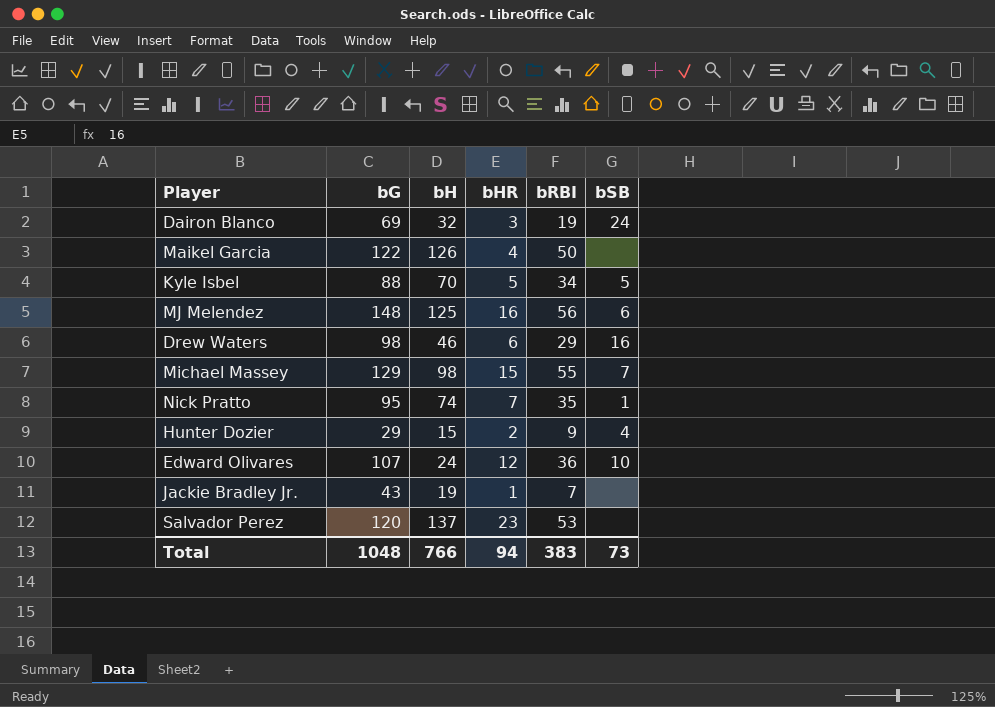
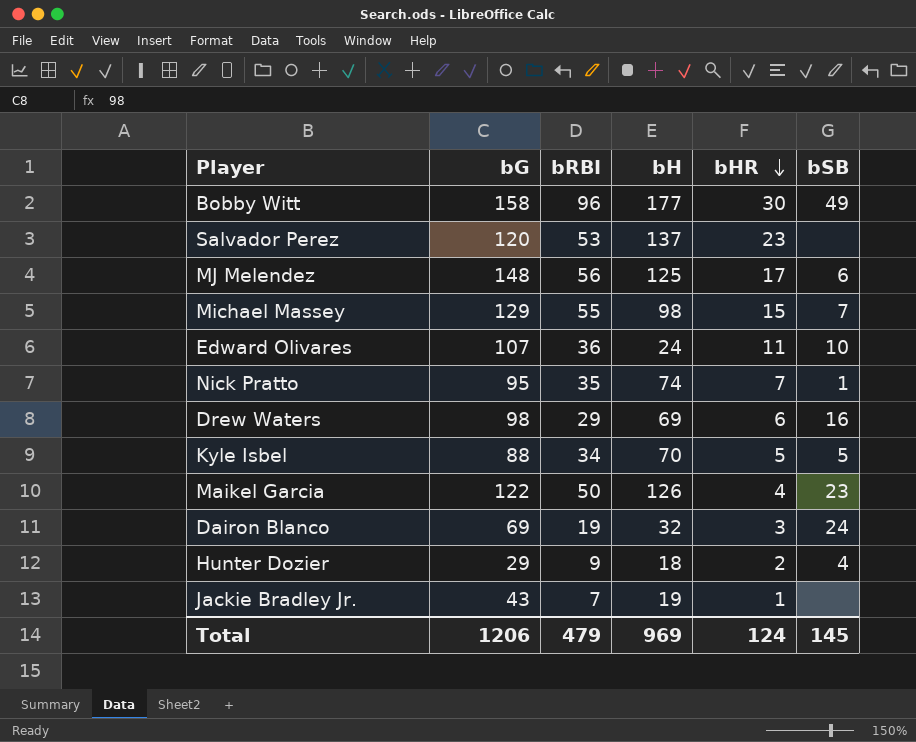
row order: none -> bHR descending
column bRBI | position: 5 -> 3
row Bobby Witt: none -> 158 | 96 | 177 | 30 | 49
MJ Melendez | bHR: 16 -> 17
Edward Olivares | bHR: 12 -> 11
Drew Waters | bH: 46 -> 69
Maikel Garcia | bSB: none -> 23
Hunter Dozier | bH: 15 -> 18
Total | bG: 1048 -> 1206
Total | bRBI: 383 -> 479
Total | bH: 766 -> 969
Total | bHR: 94 -> 124
Total | bSB: 73 -> 145

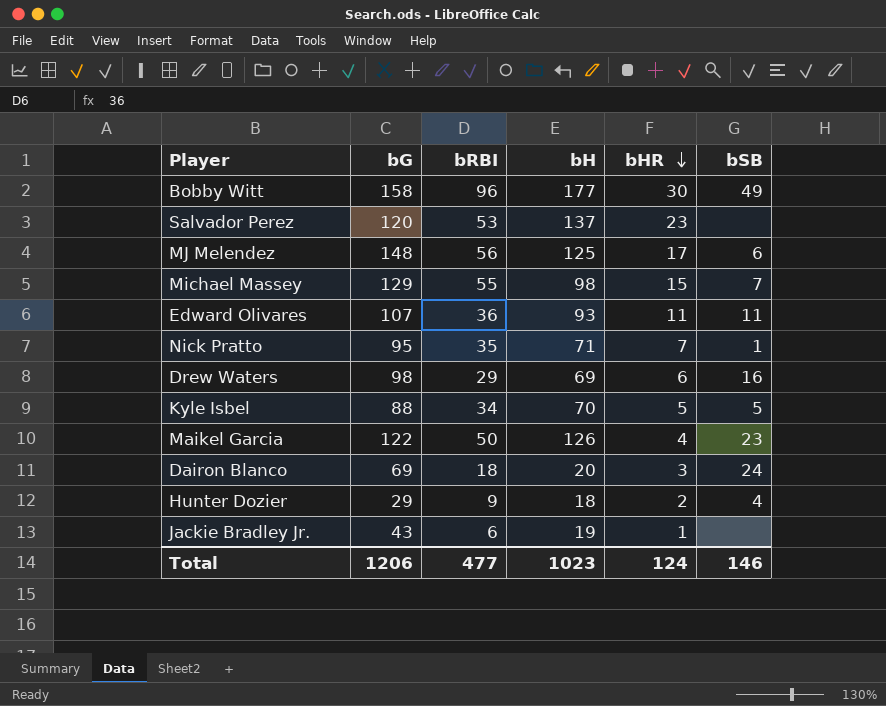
Edward Olivares | bH: 24 -> 93
Edward Olivares | bSB: 10 -> 11
Nick Pratto | bH: 74 -> 71
Dairon Blanco | bRBI: 19 -> 18
Dairon Blanco | bH: 32 -> 20
Jackie Bradley Jr. | bRBI: 7 -> 6
Total | bRBI: 479 -> 477
Total | bH: 969 -> 1023
Total | bSB: 145 -> 146

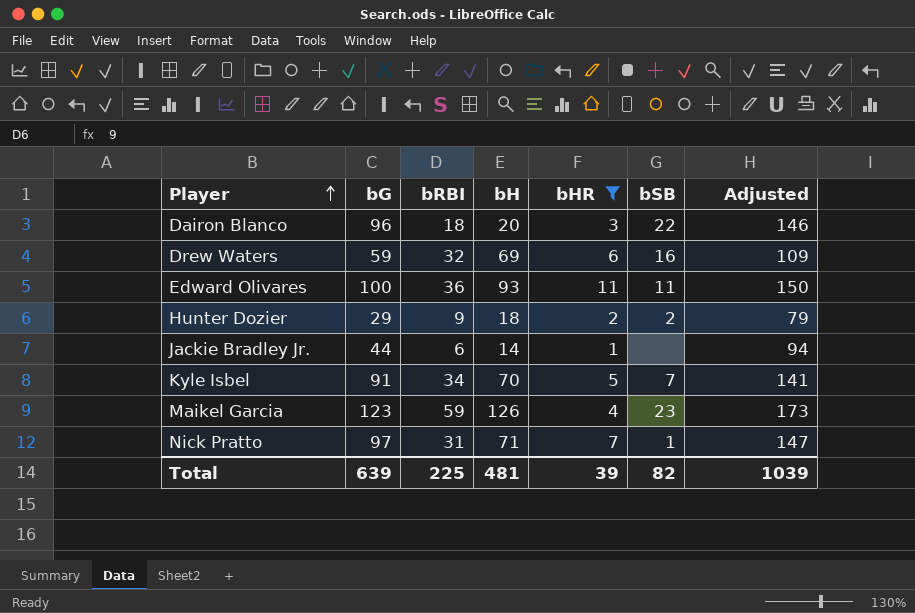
filter: none -> bHR <= 11
row order: bHR descending -> Player ascending
column Adjusted | formula: none -> [bG] + 50
Dairon Blanco | bG: 69 -> 96
Dairon Blanco | bSB: 24 -> 22
Drew Waters | bG: 98 -> 59
Drew Waters | bRBI: 29 -> 32
Edward Olivares | bG: 107 -> 100
Hunter Dozier | bSB: 4 -> 2
Jackie Bradley Jr. | bG: 43 -> 44
Jackie Bradley Jr. | bH: 19 -> 14
Kyle Isbel | bG: 88 -> 91
Kyle Isbel | bSB: 5 -> 7
Maikel Garcia | bG: 122 -> 123
Maikel Garcia | bRBI: 50 -> 59
Nick Pratto | bG: 95 -> 97
Nick Pratto | bRBI: 35 -> 31
Total | bG: 1206 -> 639
Total | bRBI: 477 -> 225
Total | bH: 1023 -> 481
Total | bHR: 124 -> 39
Total | bSB: 146 -> 82

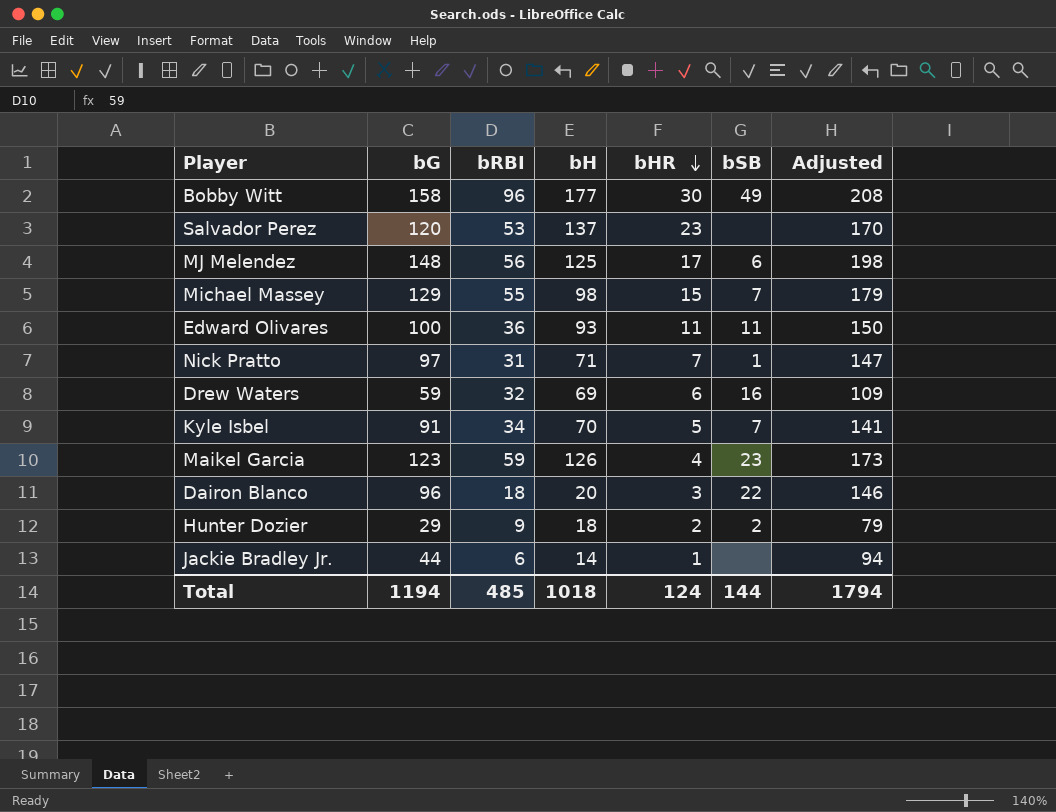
filter: bHR <= 11 -> none
row order: Player ascending -> bHR descending
Total | bG: 639 -> 1194
Total | bRBI: 225 -> 485
Total | bH: 481 -> 1018
Total | bHR: 39 -> 124
Total | bSB: 82 -> 144
Total | Adjusted: 1039 -> 1794

